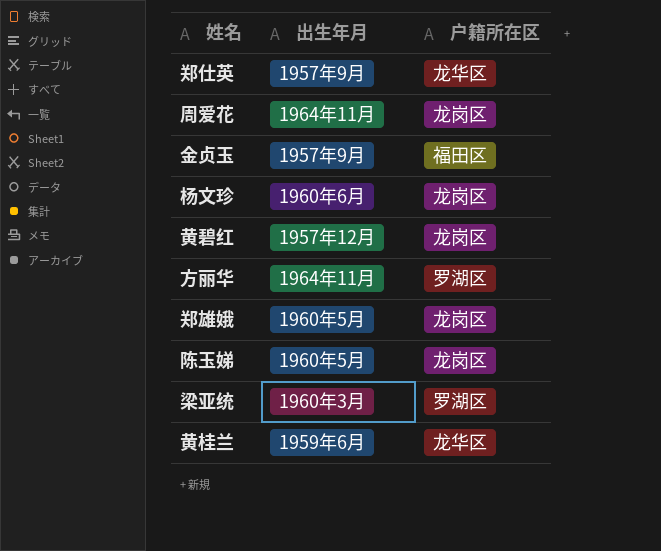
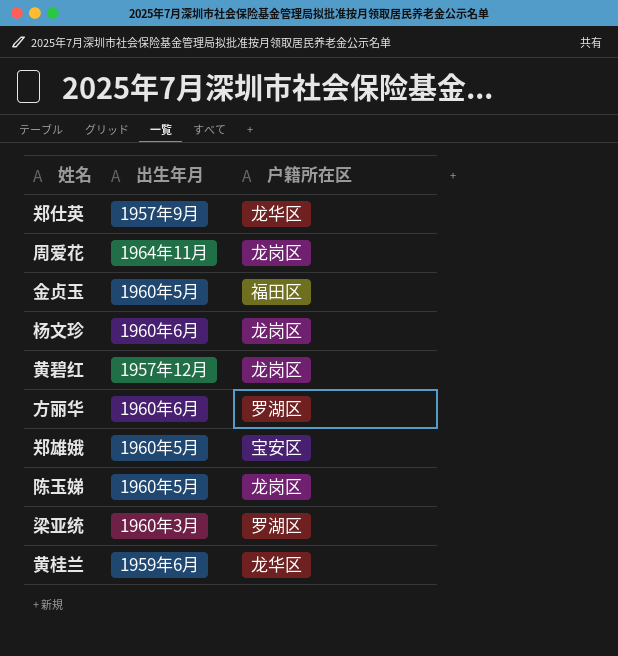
金贞玉 | 出生年月: 1957年9月 -> 1960年5月
方丽华 | 出生年月: 1964年11月 -> 1960年6月
郑雄娥 | 户籍所在区: 龙岗区 -> 宝安区

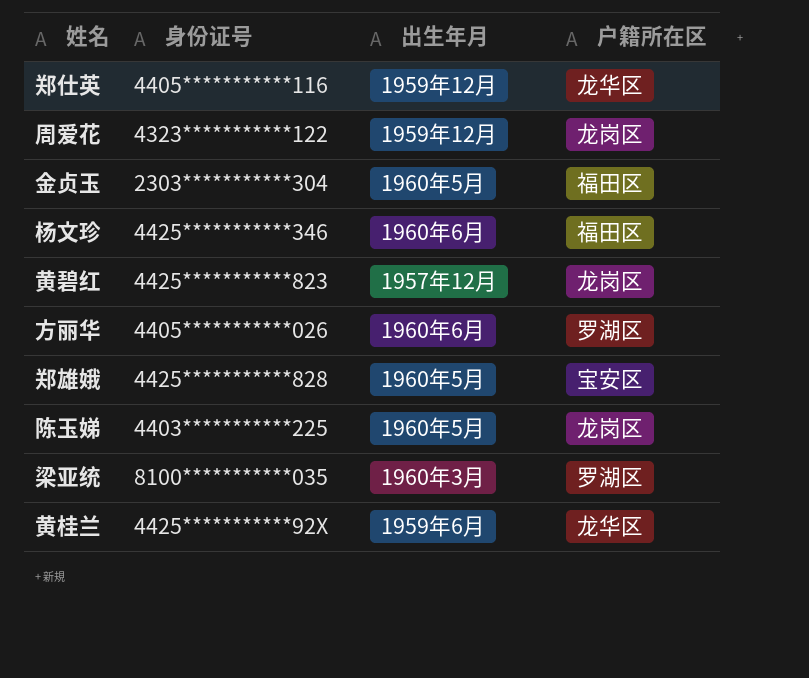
column 身份证号 | position: none -> 2
郑仕英 | 出生年月: 1957年9月 -> 1959年12月
周爱花 | 出生年月: 1964年11月 -> 1959年12月
杨文珍 | 户籍所在区: 龙岗区 -> 福田区

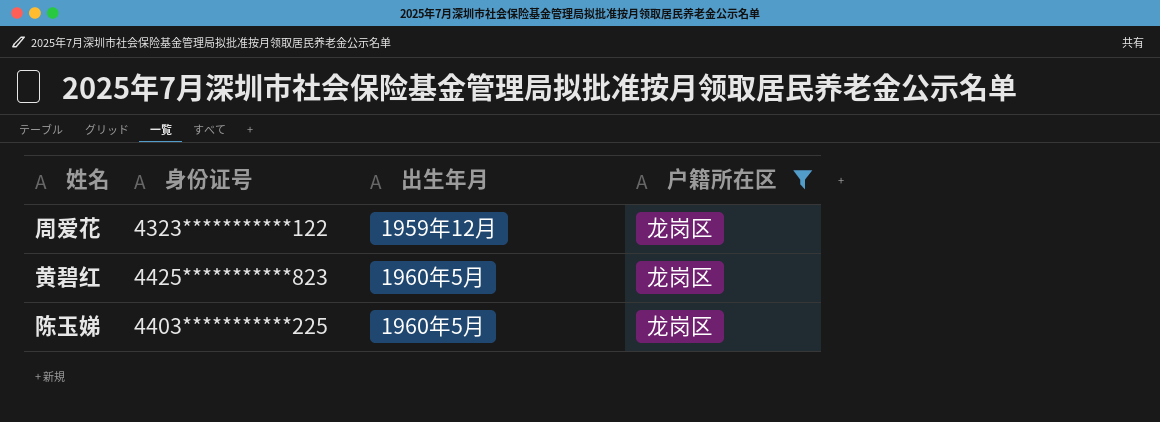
filter: none -> 户籍所在区 = 龙岗区
黄碧红 | 出生年月: 1957年12月 -> 1960年5月

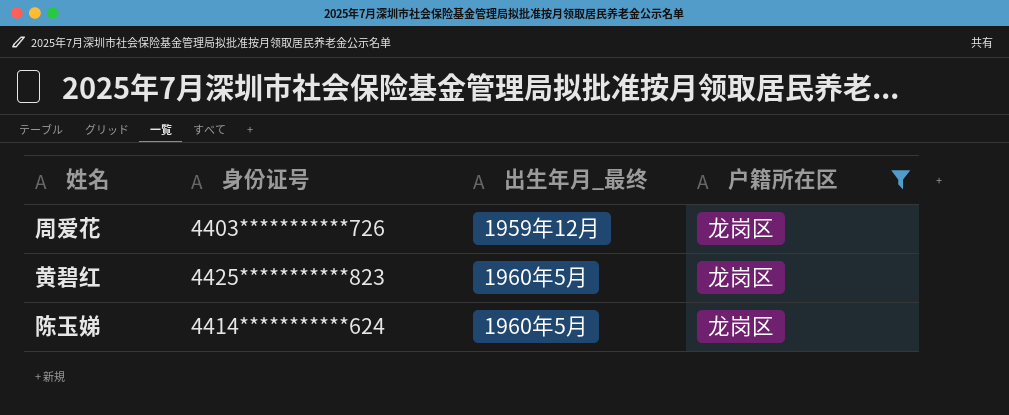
column name: 出生年月 -> 出生年月_最终
周爱花 | 身份证号: 4323***********122 -> 4403***********726
陈玉娣 | 身份证号: 4403***********225 -> 4414***********624

